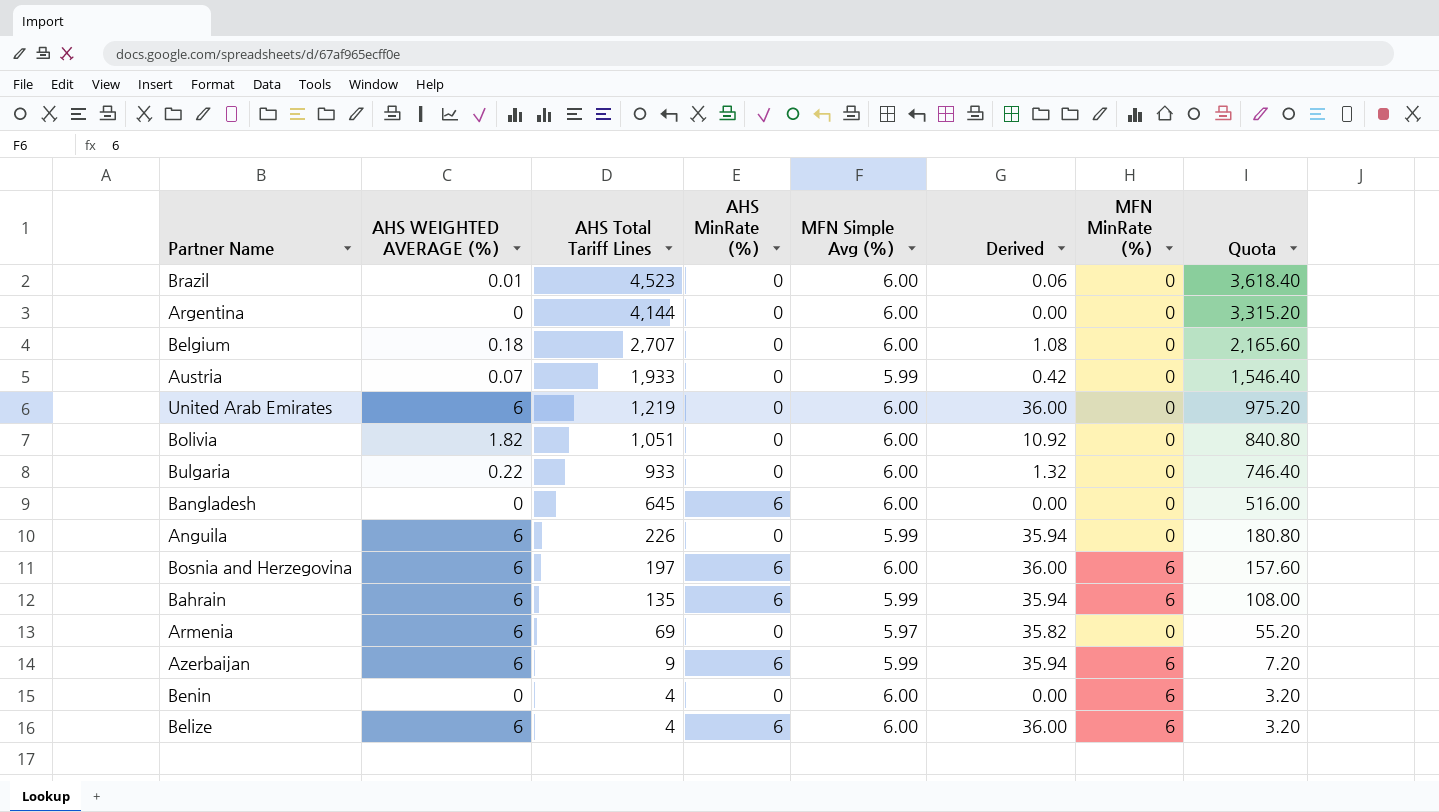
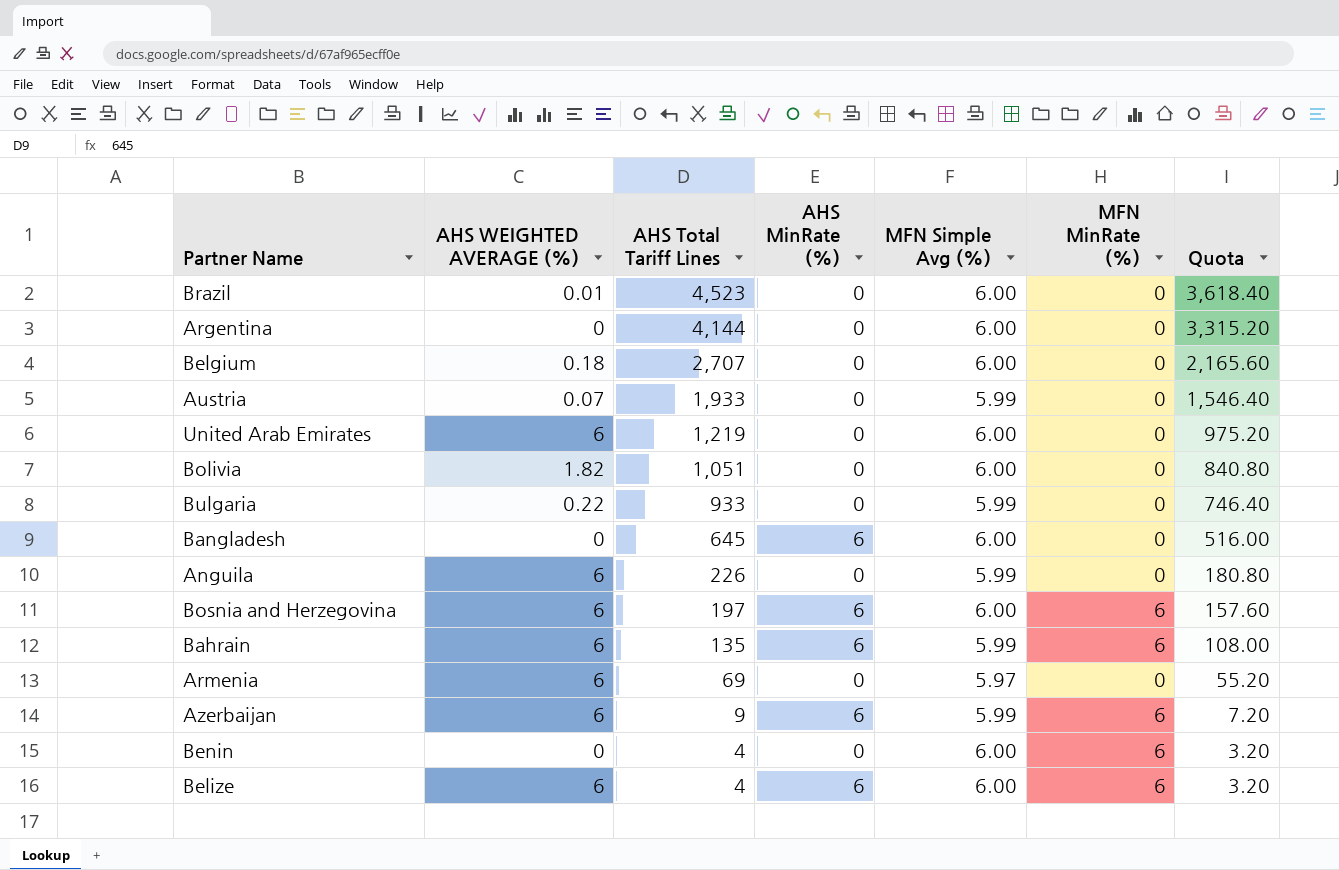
column Derived | formula: [AHS WEIGHTED AVERAGE (%)] * [MFN Simple Avg (%)] -> none
Bulgaria | MFN Simple Avg (%): 6.00 -> 5.99

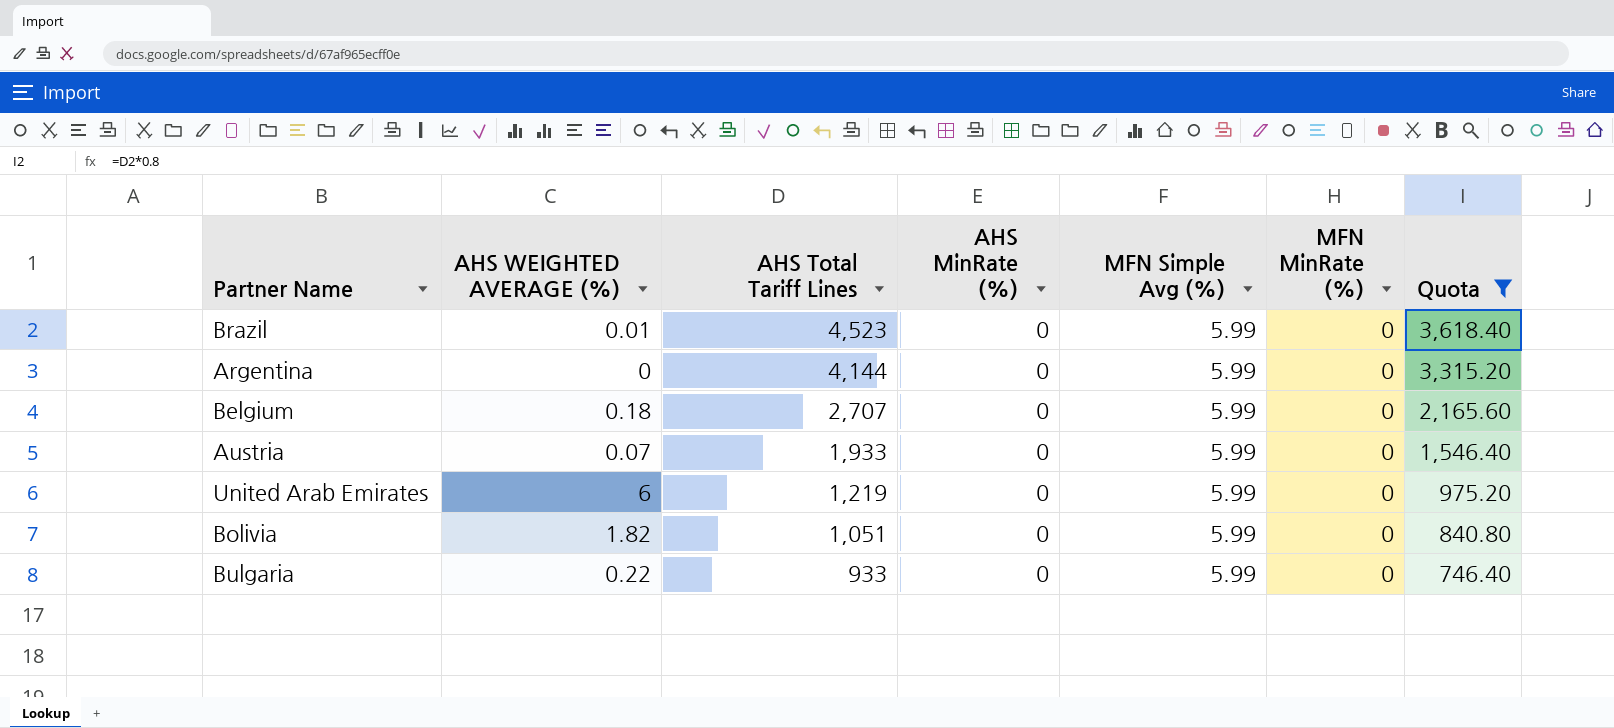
filter: none -> Quota >= 746.40
Brazil | MFN Simple Avg (%): 6.00 -> 5.99
Argentina | MFN Simple Avg (%): 6.00 -> 5.99
Belgium | MFN Simple Avg (%): 6.00 -> 5.99
United Arab Emirates | MFN Simple Avg (%): 6.00 -> 5.99
Bolivia | MFN Simple Avg (%): 6.00 -> 5.99

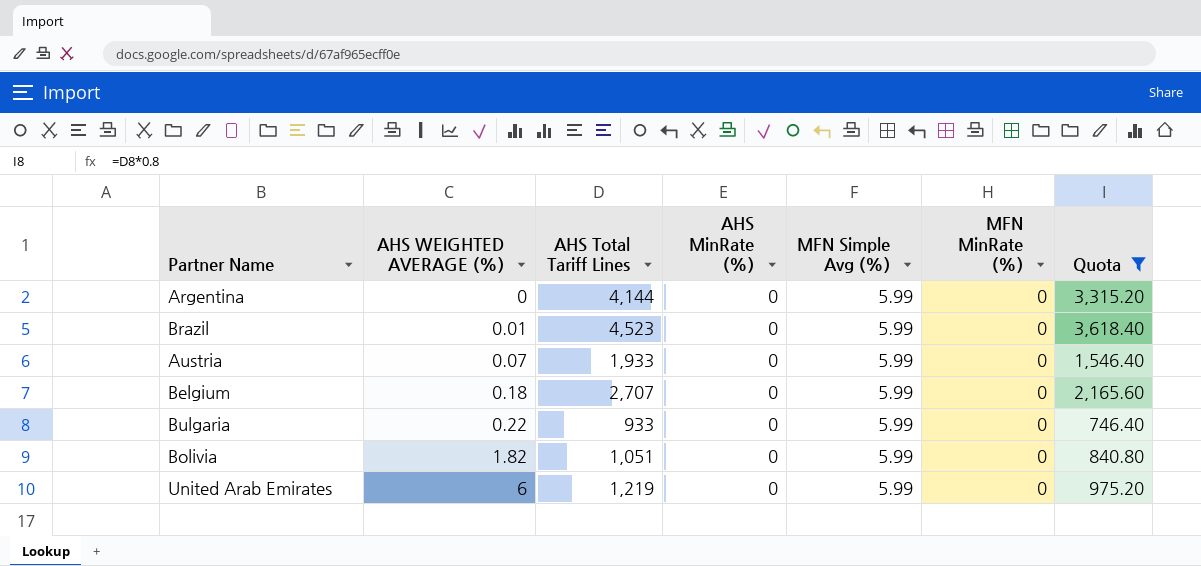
row order: AHS Total Tariff Lines descending -> AHS WEIGHTED AVERAGE (%) ascending

